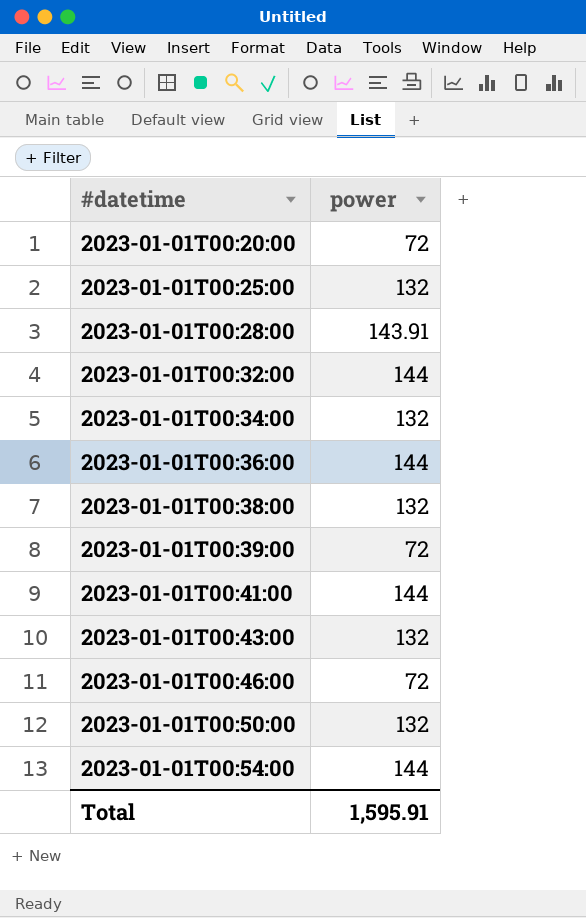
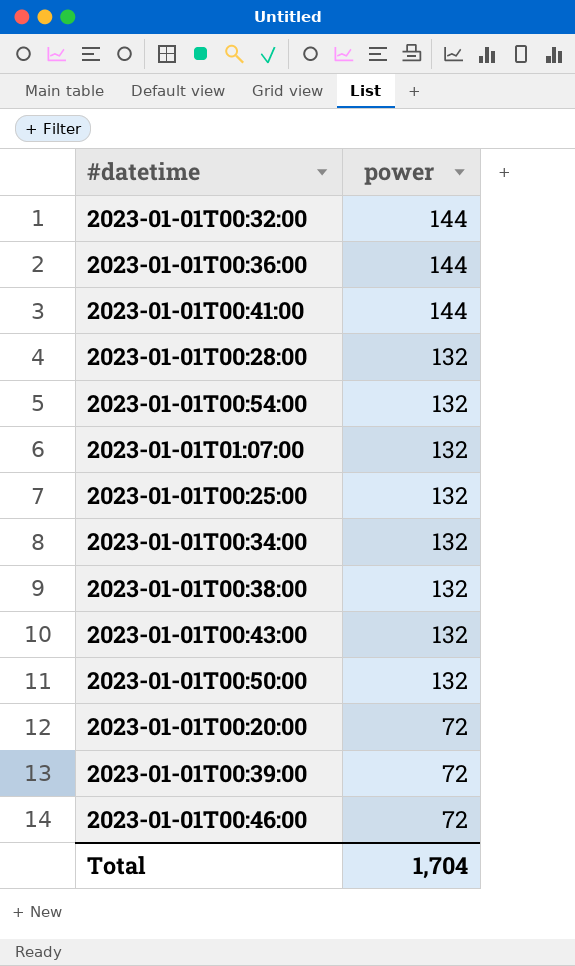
row order: #datetime ascending -> power descending
2023-01-01T00:28:00 | power: 143.91 -> 132
2023-01-01T00:54:00 | power: 144 -> 132
row 2023-01-01T01:07:00: none -> 132
Total | power: 1,595.91 -> 1,704

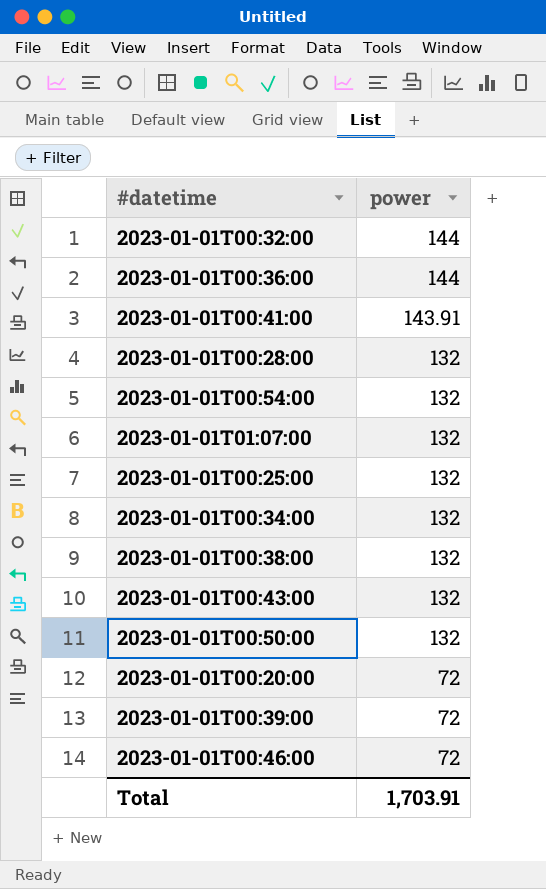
2023-01-01T00:41:00 | power: 144 -> 143.91
Total | power: 1,704 -> 1,703.91

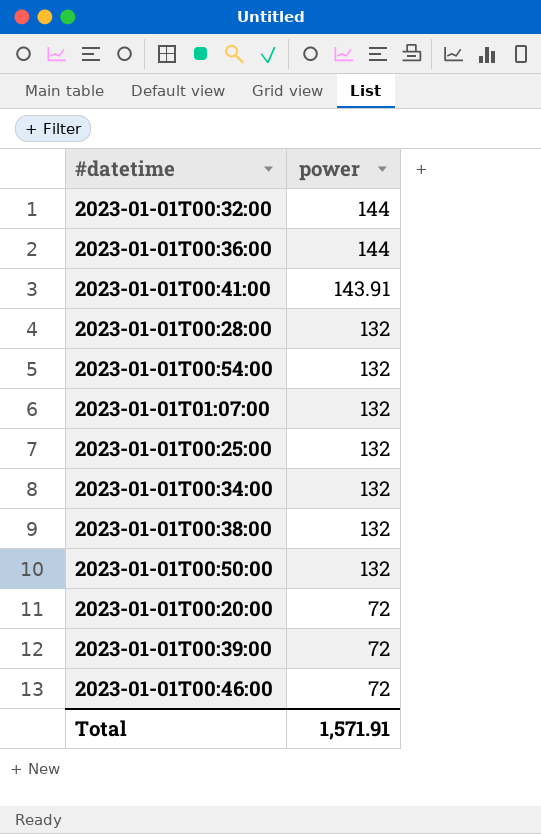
row 2023-01-01T00:43:00: 132 -> none
Total | power: 1,703.91 -> 1,571.91

